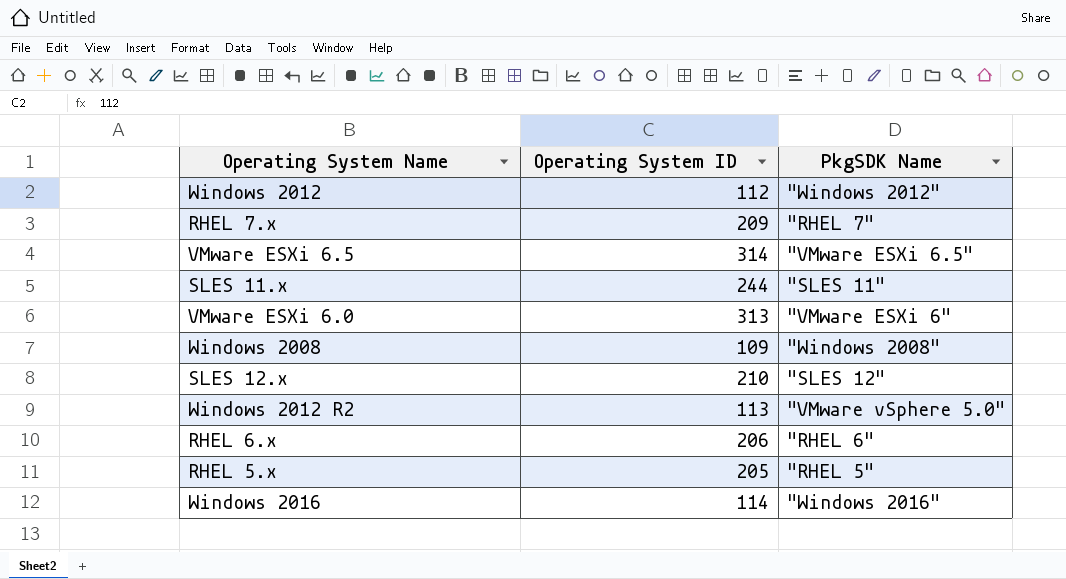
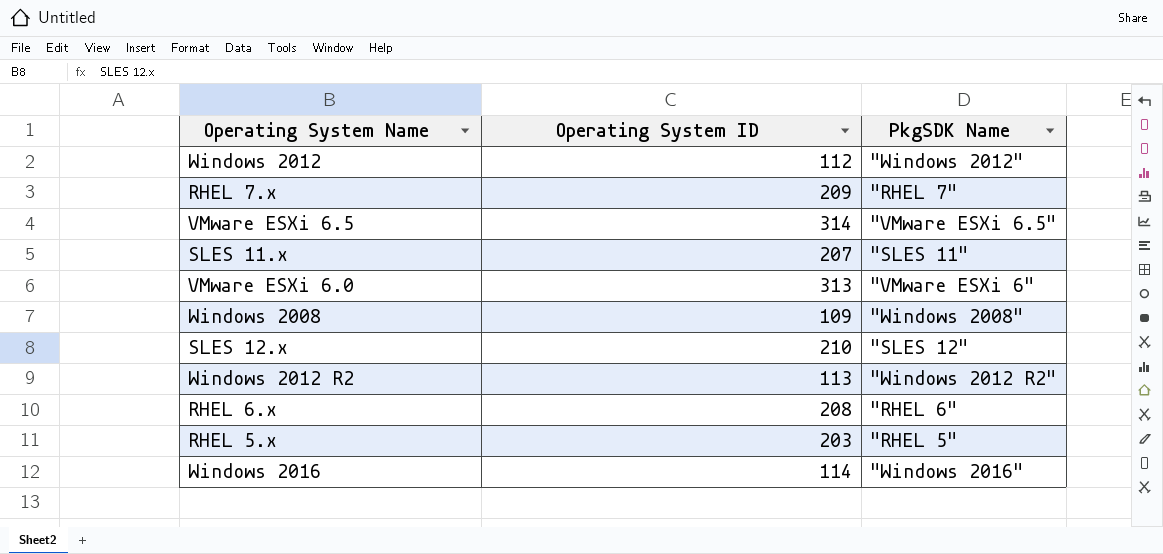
SLES 11.x | Operating System ID: 244 -> 207
Windows 2012 R2 | PkgSDK Name: "VMware vSphere 5.0" -> "Windows 2012 R2"
RHEL 6.x | Operating System ID: 206 -> 208
RHEL 5.x | Operating System ID: 205 -> 203

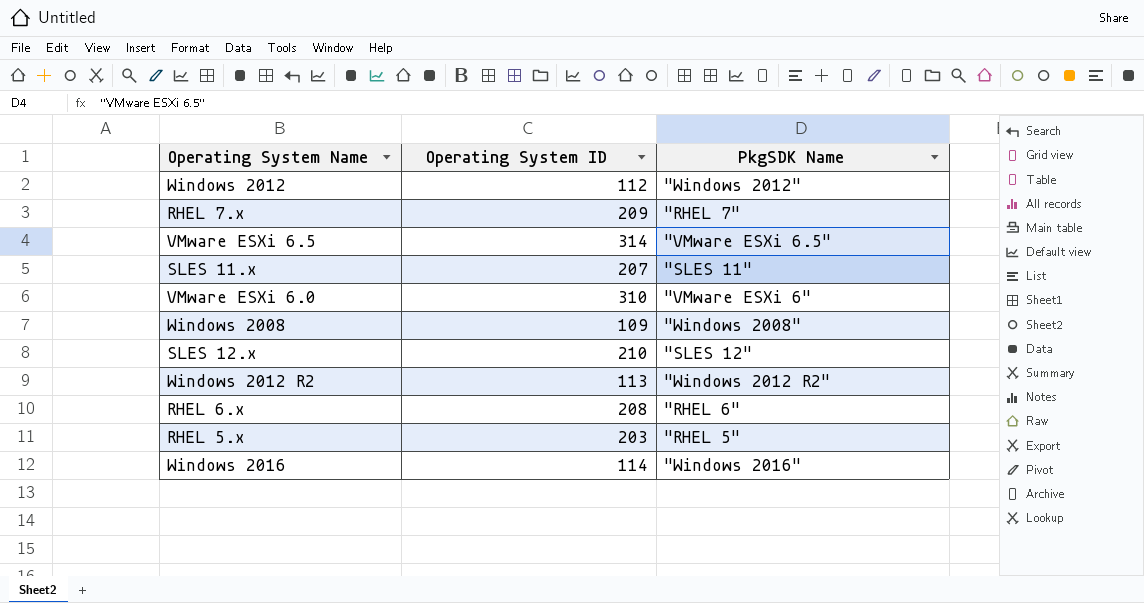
VMware ESXi 6.0 | Operating System ID: 313 -> 310

